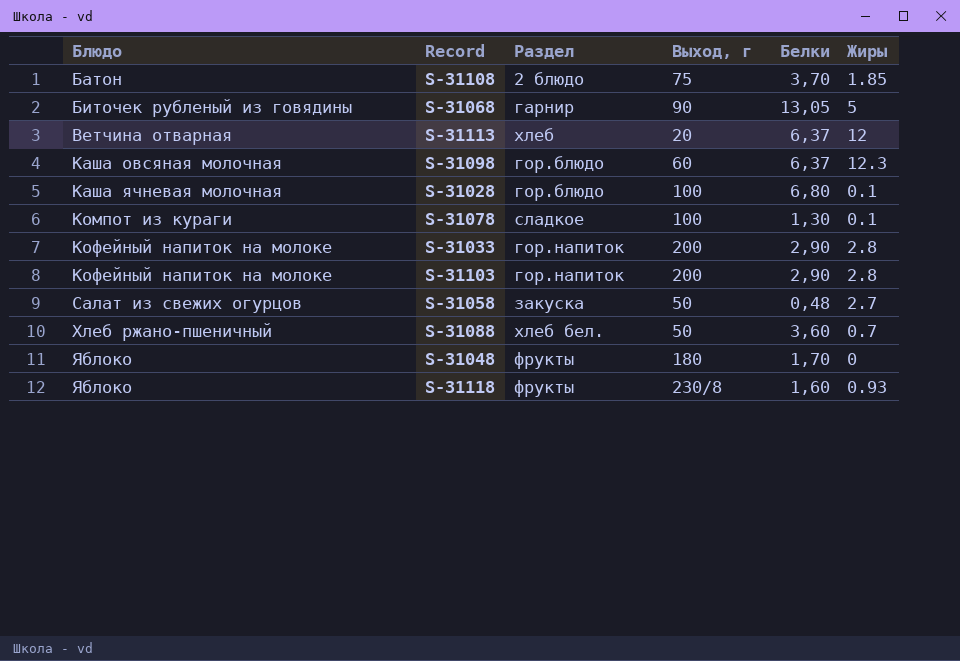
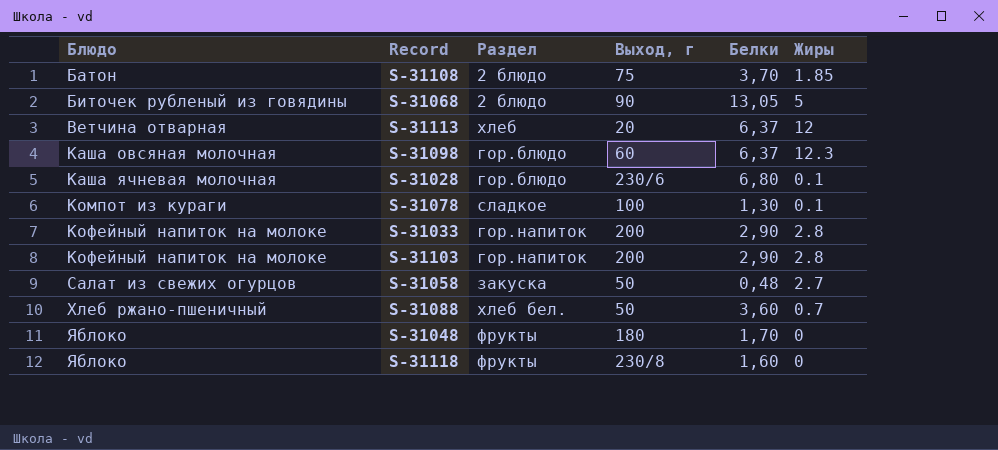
S-31068 | Раздел: гарнир -> 2 блюдо
S-31028 | Выход, г: 100 -> 230/6
S-31118 | Жиры: 0.93 -> 0

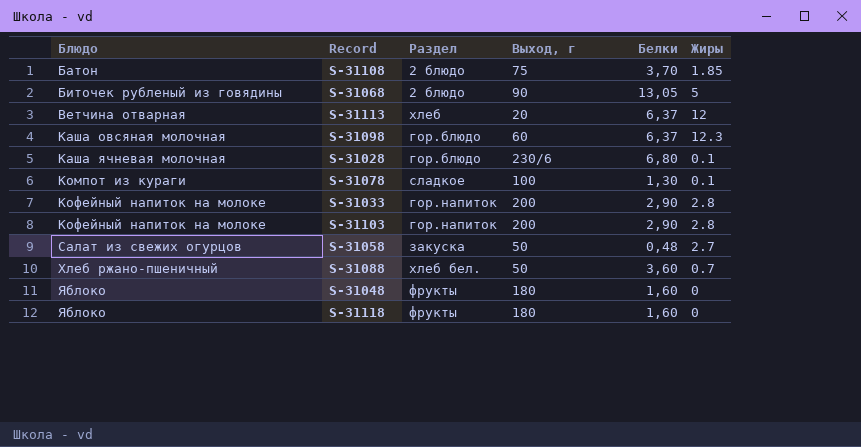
S-31048 | Белки: 1,70 -> 1,60
S-31118 | Выход, г: 230/8 -> 180

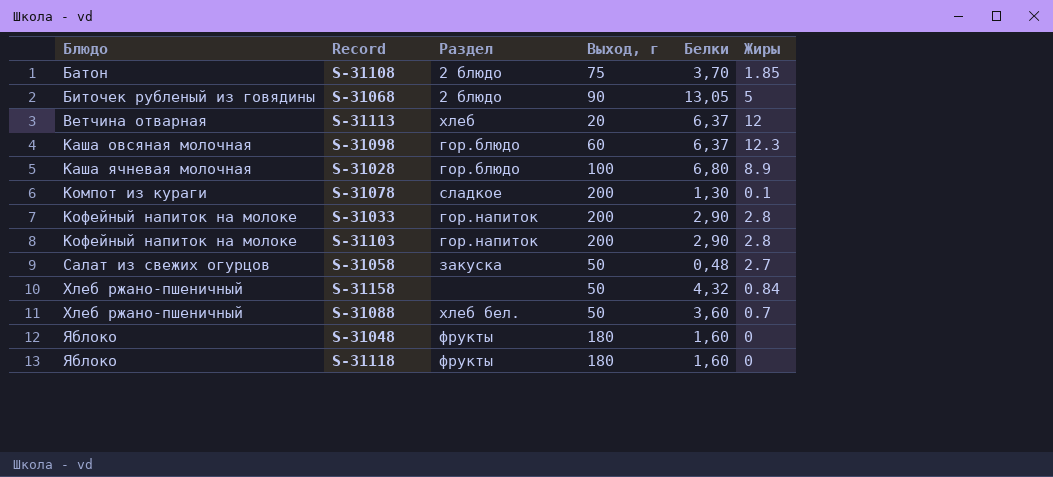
S-31028 | Выход, г: 230/6 -> 100
S-31028 | Жиры: 0.1 -> 8.9
S-31078 | Выход, г: 100 -> 200
row S-31158: none -> Хлеб ржано-пшеничный | none | 50 | 4,32 | 0.84

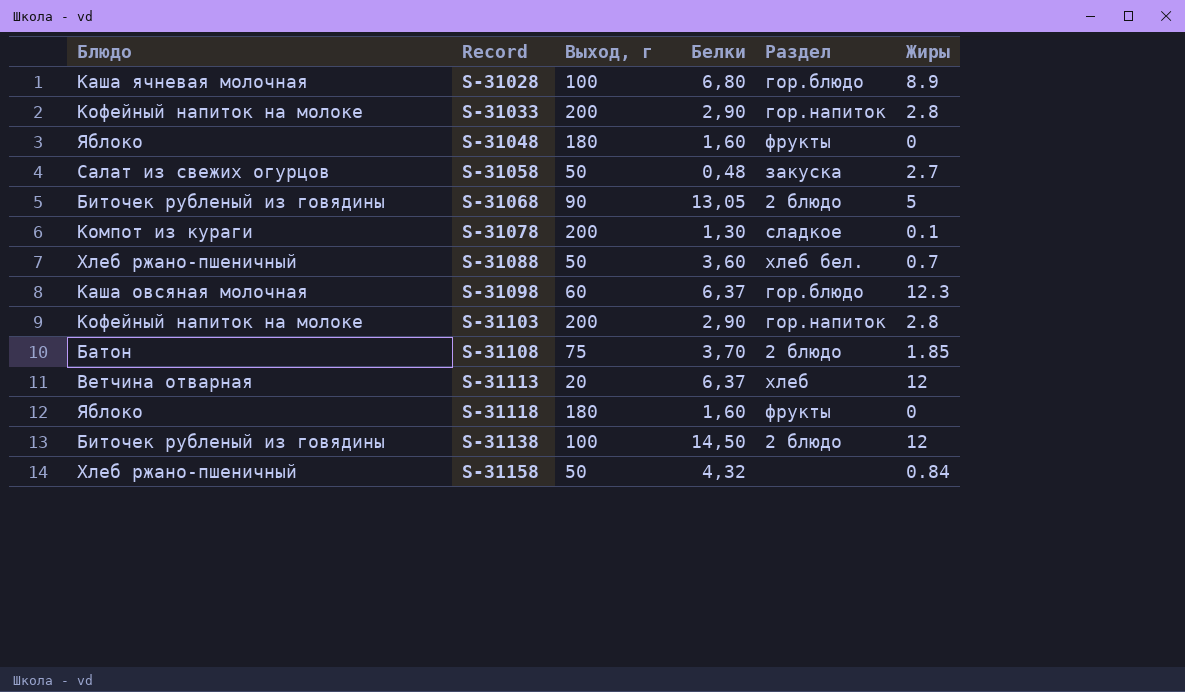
row order: Блюдо ascending -> Record ascending
column Раздел | position: 3 -> 5
row S-31138: none -> Биточек рубленый из говядины | 100 | 14,50 | 2 блюдо | 12

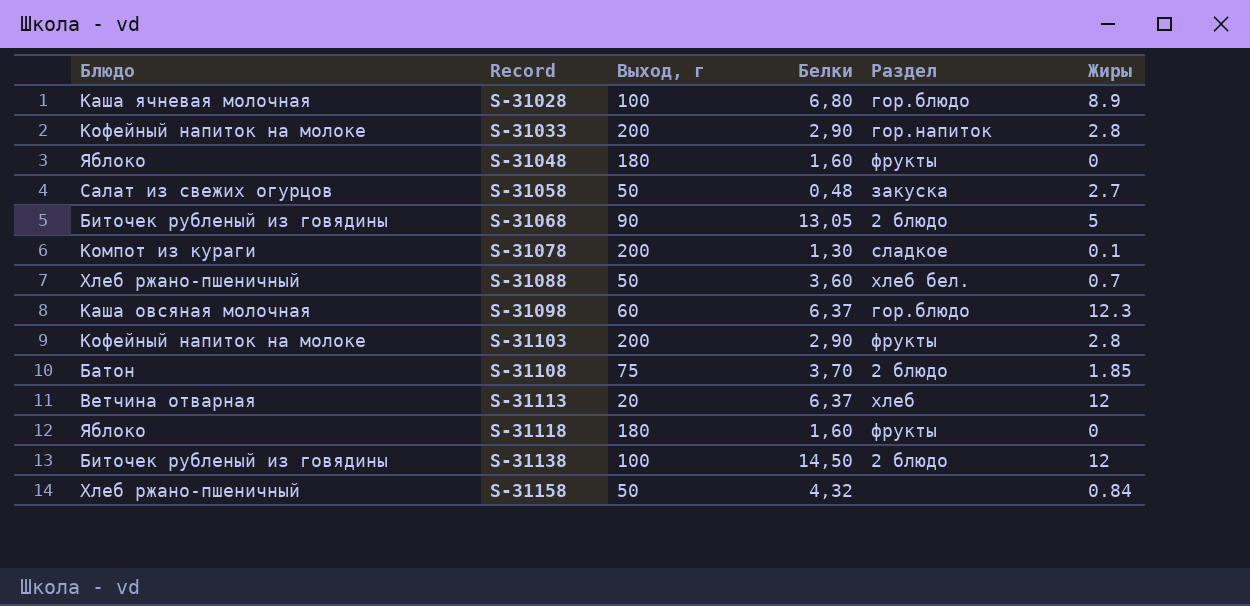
S-31103 | Раздел: гор.напиток -> фрукты

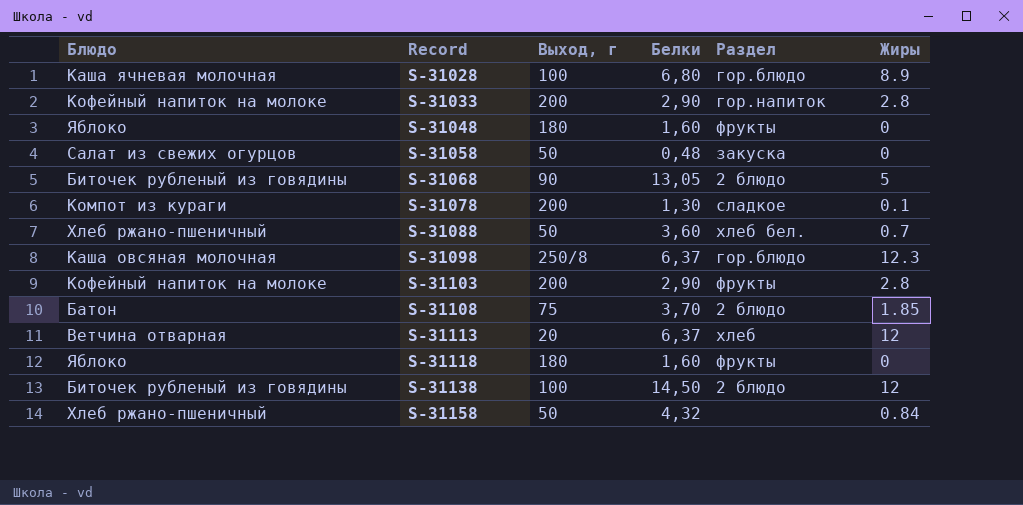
S-31058 | Жиры: 2.7 -> 0
S-31098 | Выход, г: 60 -> 250/8

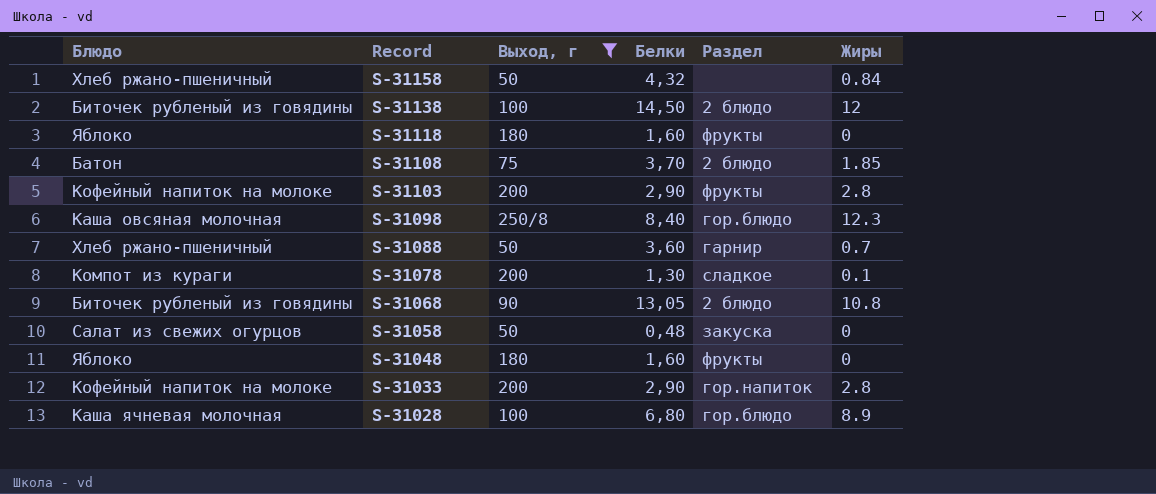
filter: none -> Выход, г != 20
row order: Record ascending -> Record descending
S-31098 | Белки: 6,37 -> 8,40
S-31088 | Раздел: хлеб бел. -> гарнир
S-31068 | Жиры: 5 -> 10.8

